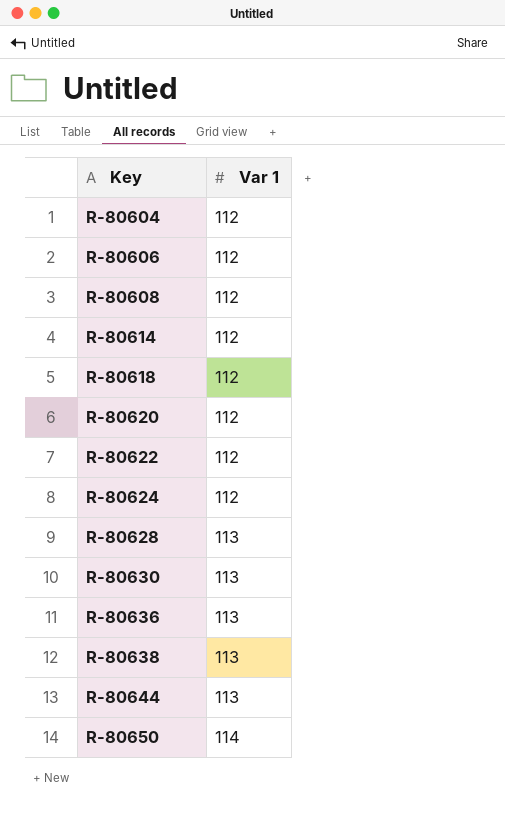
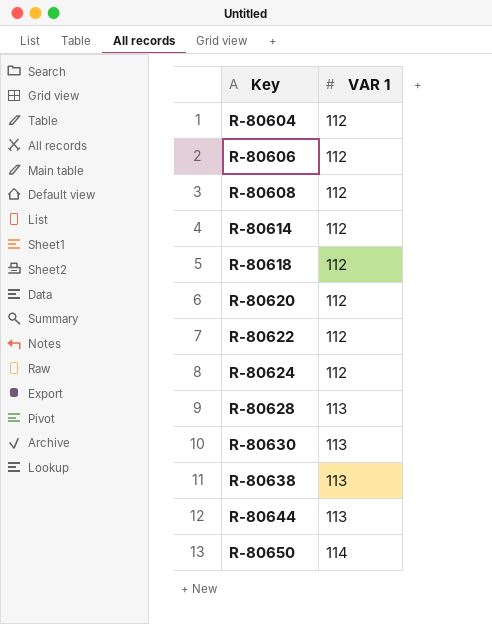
column name: Var 1 -> VAR 1
row R-80636: 113 -> none

